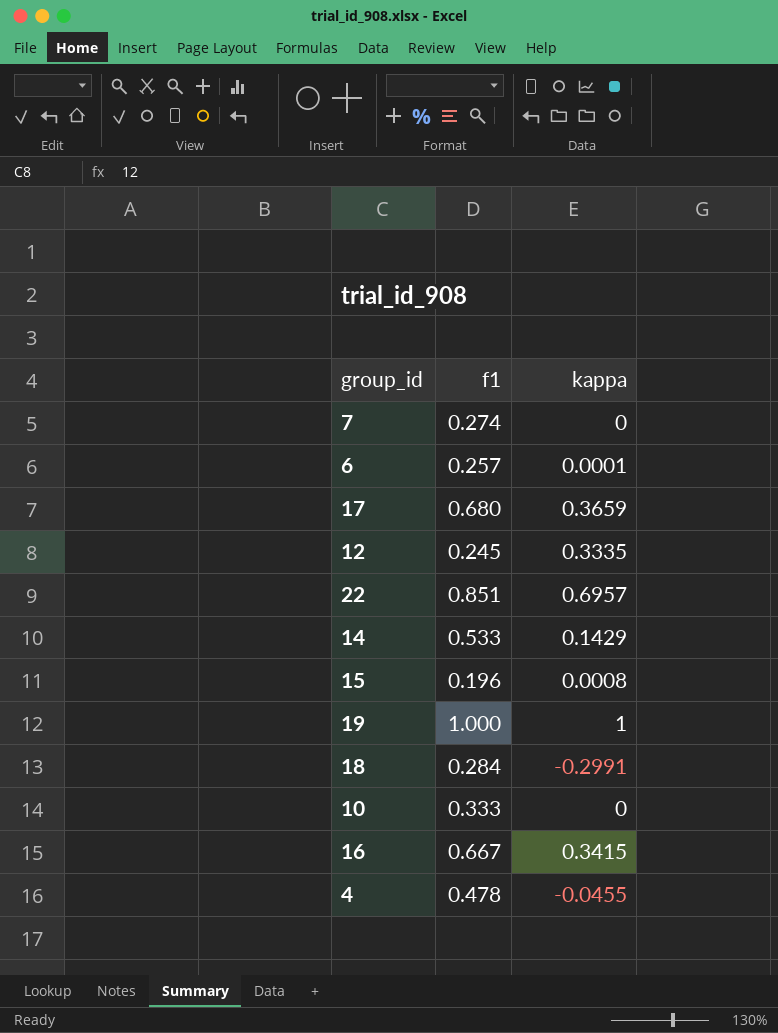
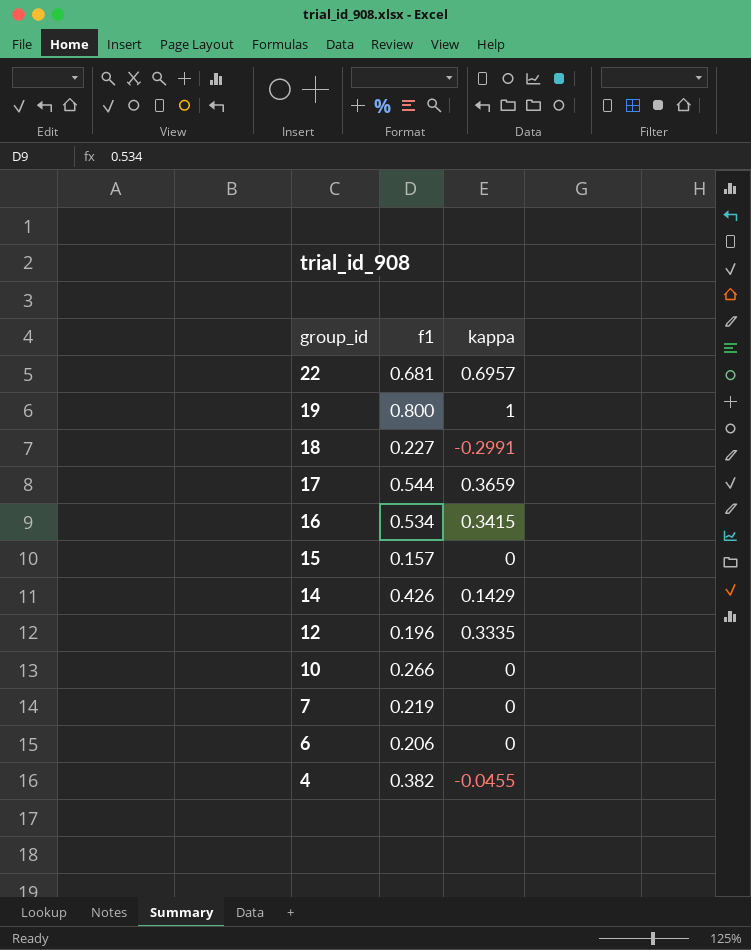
row order: none -> group_id descending
22 | f1: 0.851 -> 0.681
19 | f1: 1.000 -> 0.800
18 | f1: 0.284 -> 0.227
17 | f1: 0.680 -> 0.544
16 | f1: 0.667 -> 0.534
15 | f1: 0.196 -> 0.157
15 | kappa: 0.0008 -> 0
14 | f1: 0.533 -> 0.426
12 | f1: 0.245 -> 0.196
10 | f1: 0.333 -> 0.266
7 | f1: 0.274 -> 0.219
6 | f1: 0.257 -> 0.206
6 | kappa: 0.0001 -> 0
4 | f1: 0.478 -> 0.382

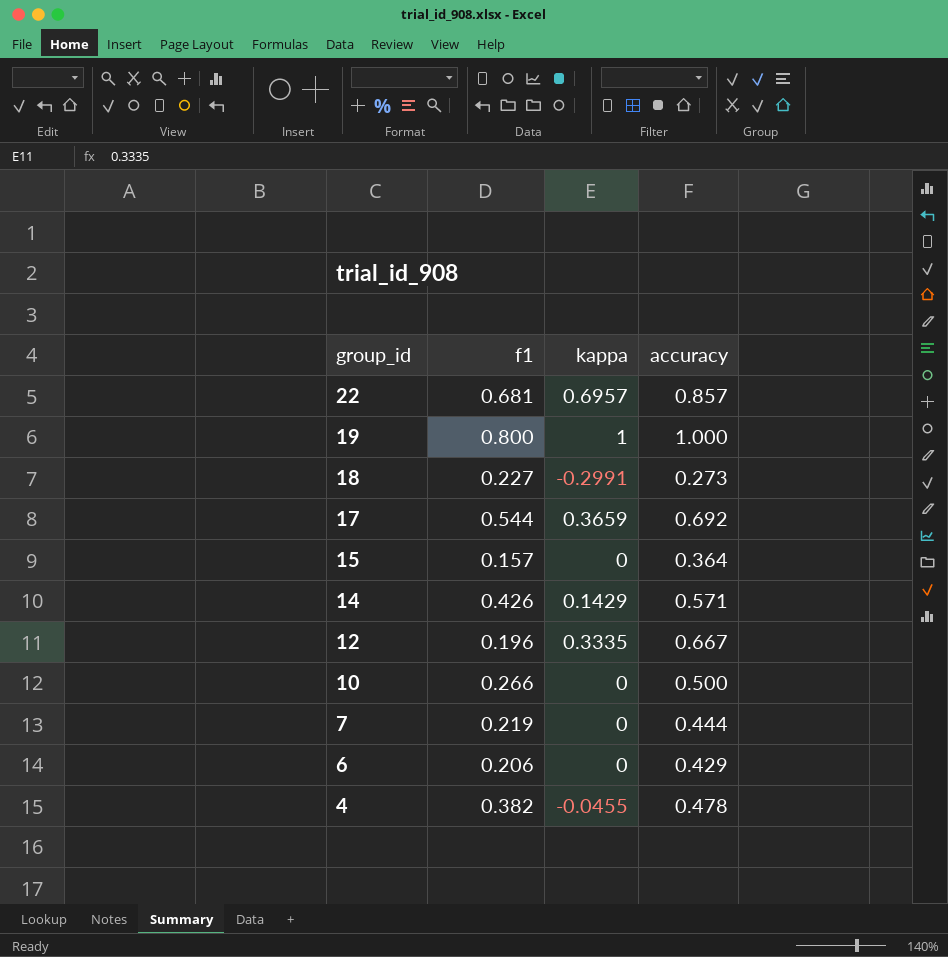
column accuracy | position: none -> 4
row 16: 0.534 | 0.3415 -> none

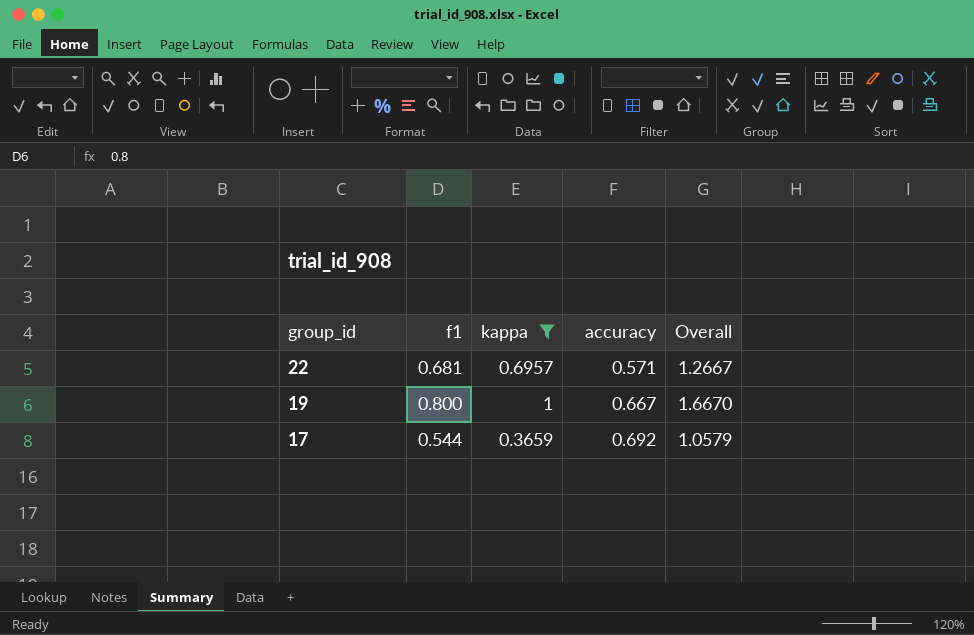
filter: none -> kappa >= 0.3659
column Overall | formula: none -> [kappa] + [accuracy]
22 | accuracy: 0.857 -> 0.571
19 | accuracy: 1.000 -> 0.667

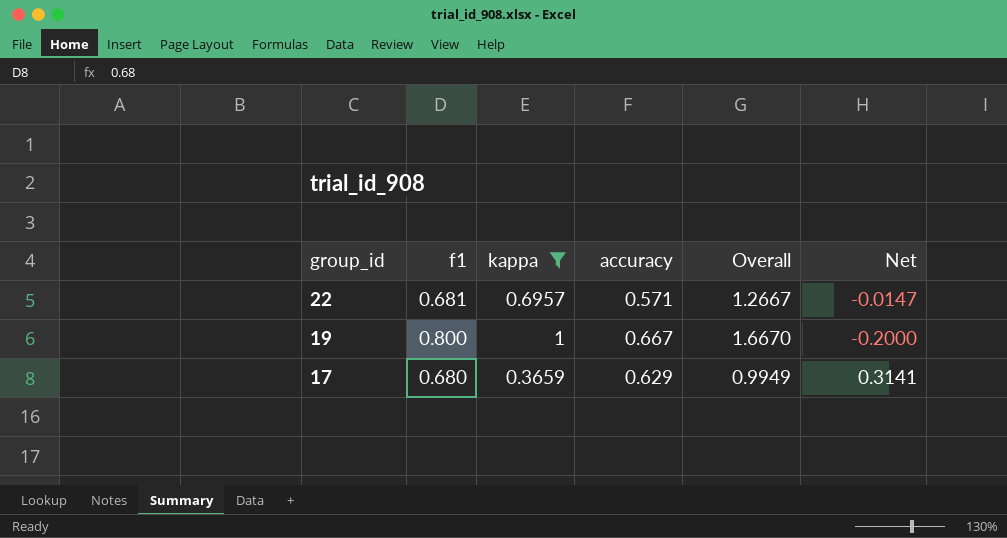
column Net | formula: none -> [f1] - [kappa]
17 | f1: 0.544 -> 0.680
17 | accuracy: 0.692 -> 0.629
17 | Overall: 1.0579 -> 0.9949

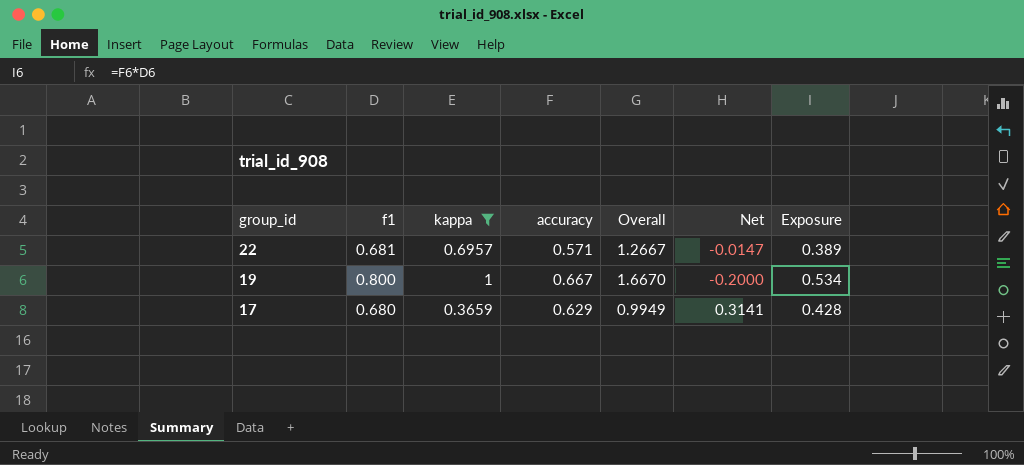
column Exposure | formula: none -> [f1] * [accuracy]

